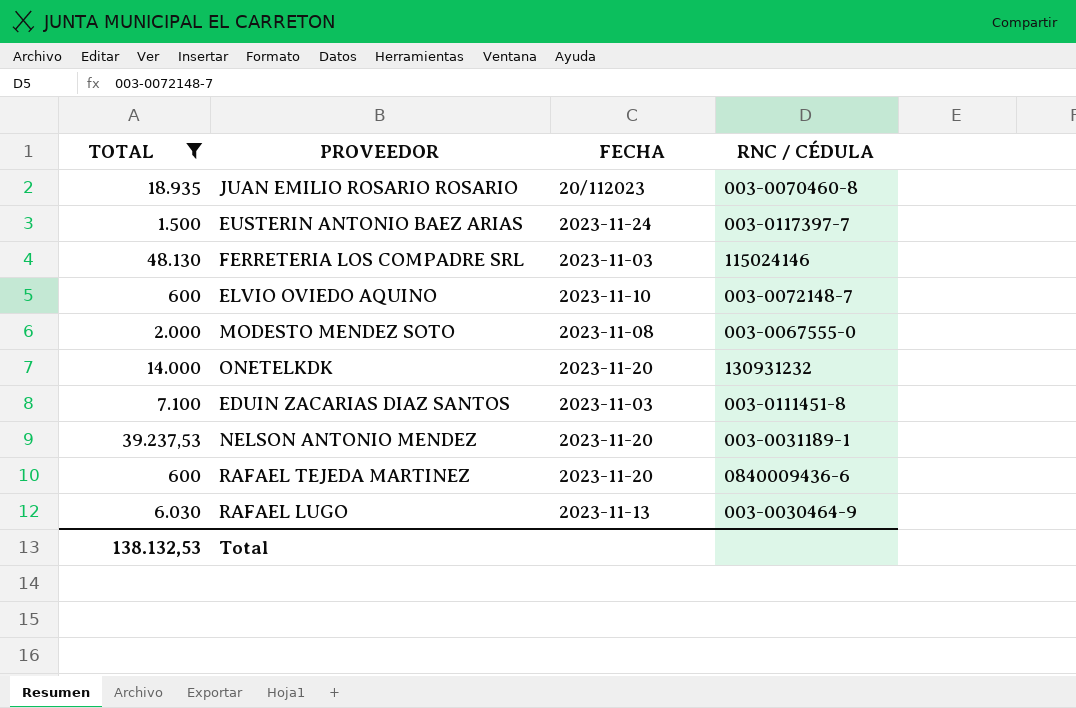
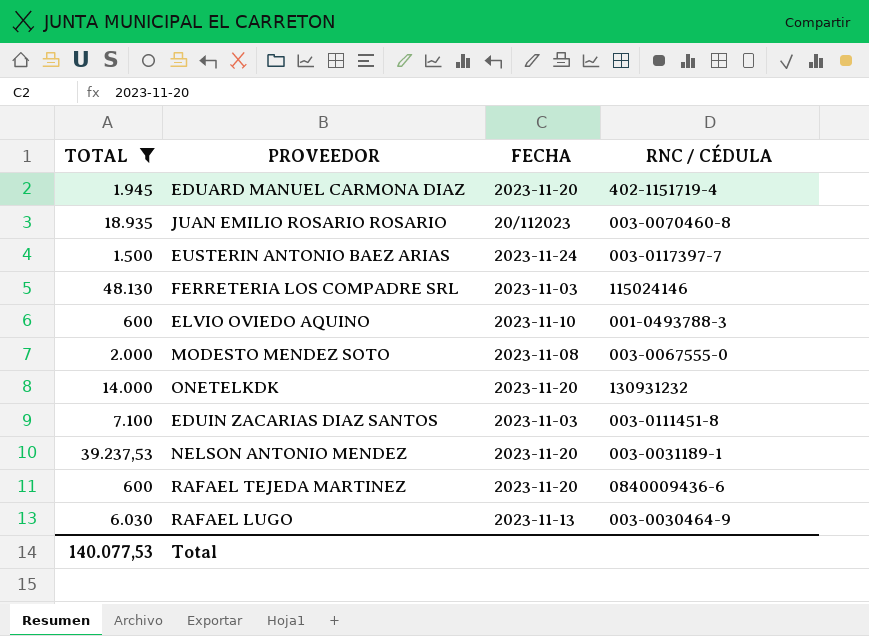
row EDUARD MANUEL CARMONA DIAZ: none -> 1.945 | 2023-11-20 | 402-1151719-4
ELVIO OVIEDO AQUINO | RNC / CÉDULA: 003-0072148-7 -> 001-0493788-3
Total | TOTAL: 138.132,53 -> 140.077,53

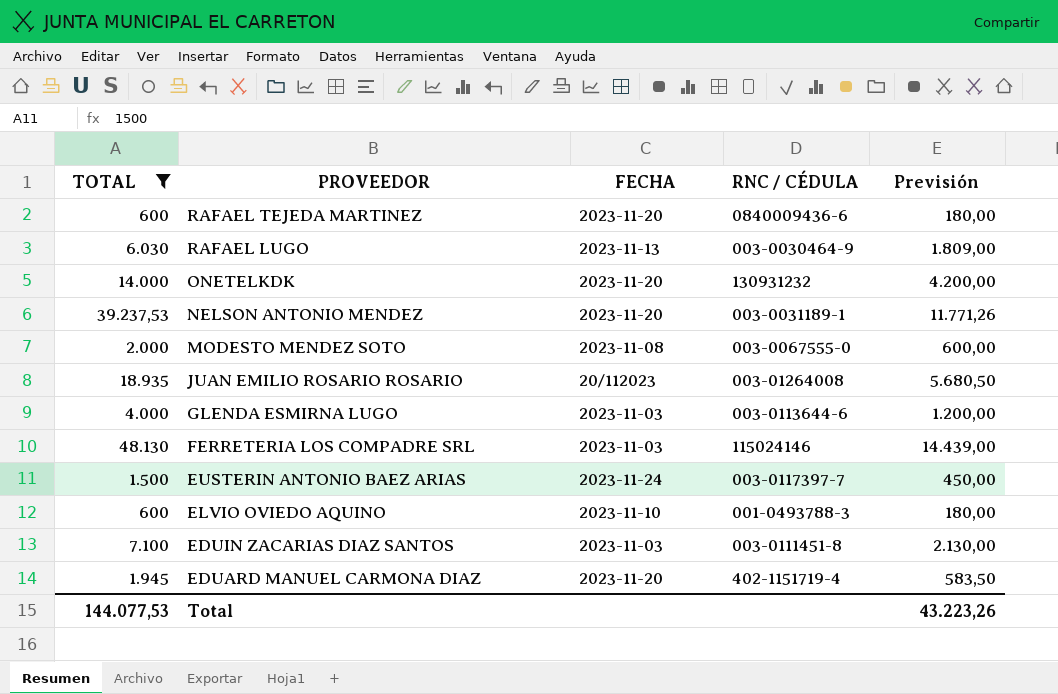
row order: none -> PROVEEDOR descending
column Previsión | formula: none -> [TOTAL] * 0,3
JUAN EMILIO ROSARIO ROSARIO | RNC / CÉDULA: 003-0070460-8 -> 003-01264008
row GLENDA ESMIRNA LUGO: none -> 4.000 | 2023-11-03 | 003-0113644-6 | 1.200,00
Total | TOTAL: 140.077,53 -> 144.077,53

